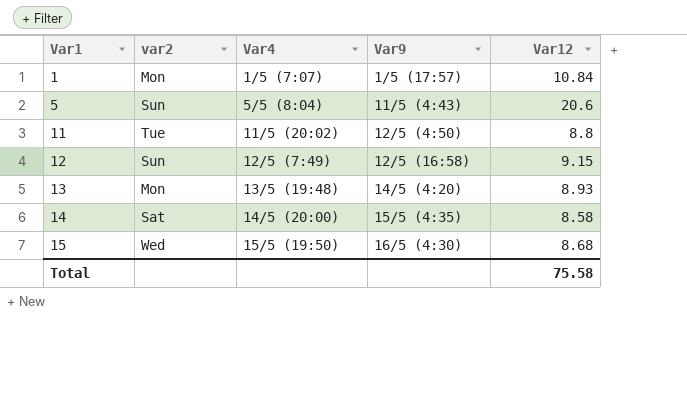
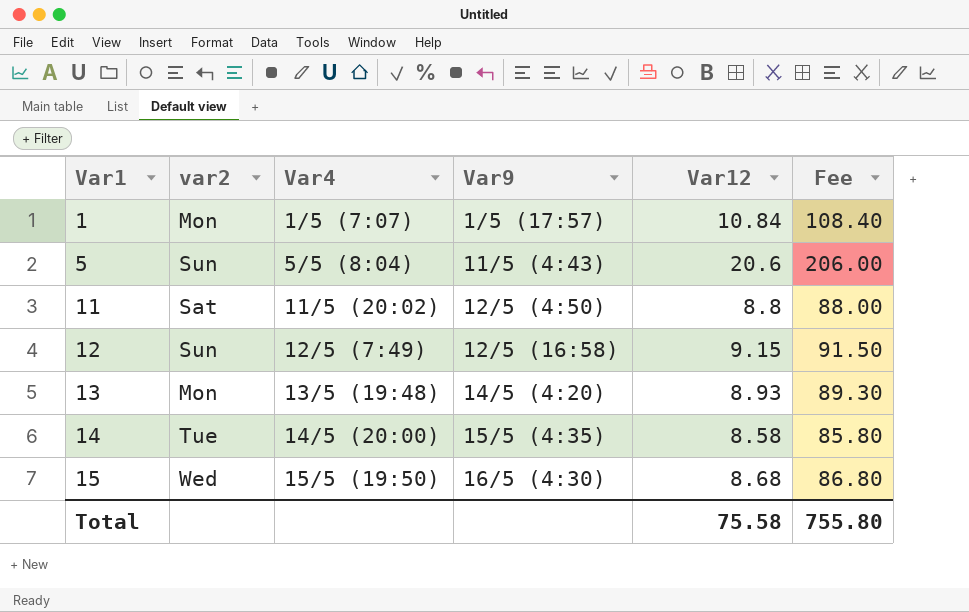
column Fee | formula: none -> [Var12] * 10
11 | var2: Tue -> Sat
14 | var2: Sat -> Tue

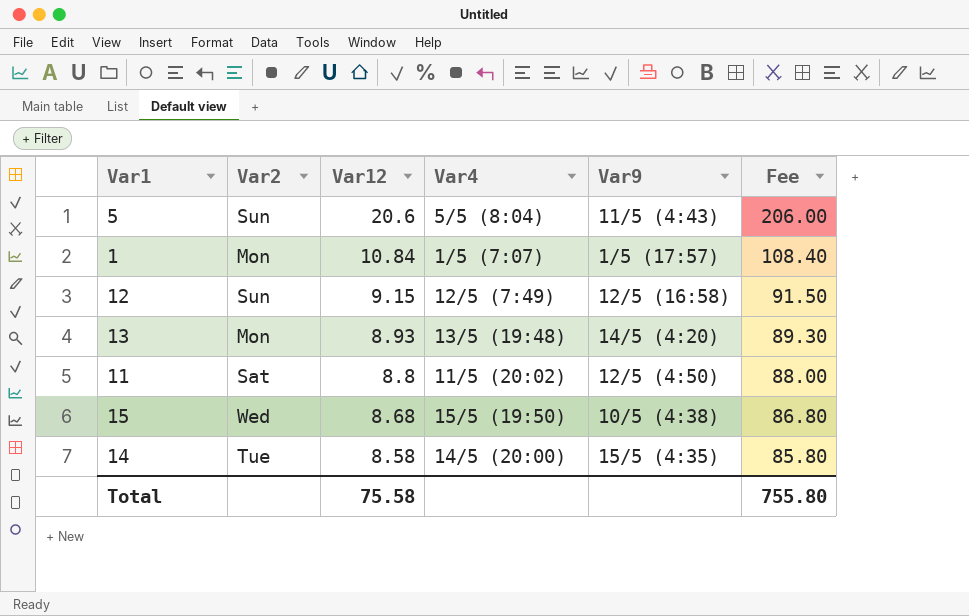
row order: Var1 ascending -> Var12 descending
column name: var2 -> Var2
column Var12 | position: 5 -> 3
15 | Var9: 16/5 (4:30) -> 10/5 (4:38)

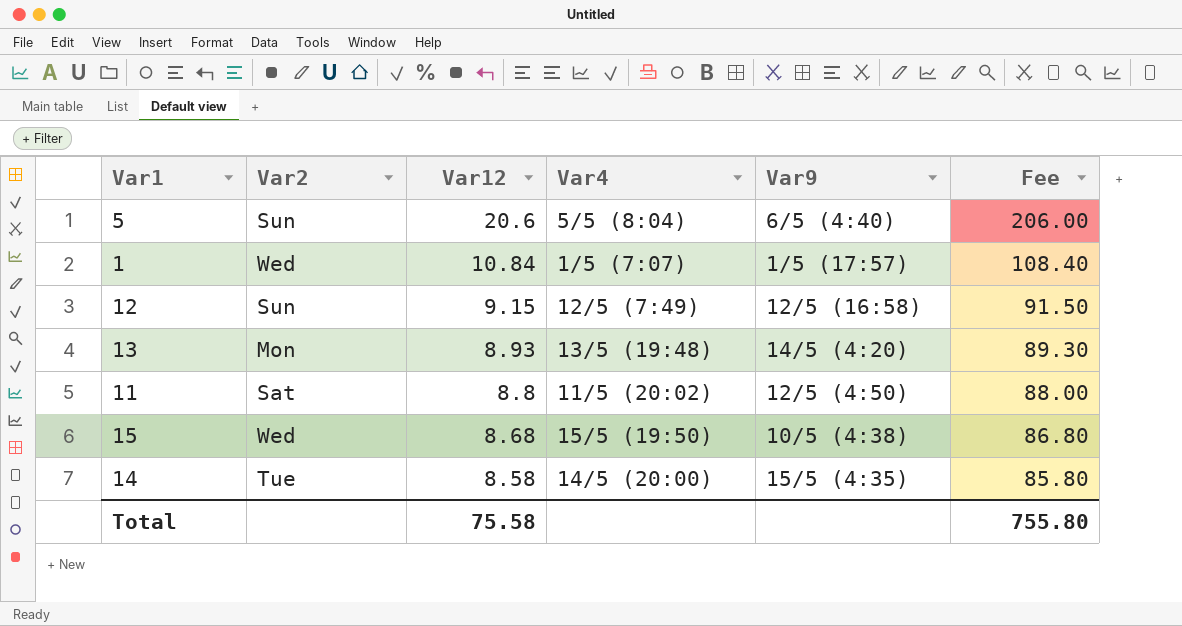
5 | Var9: 11/5 (4:43) -> 6/5 (4:40)
1 | Var2: Mon -> Wed

